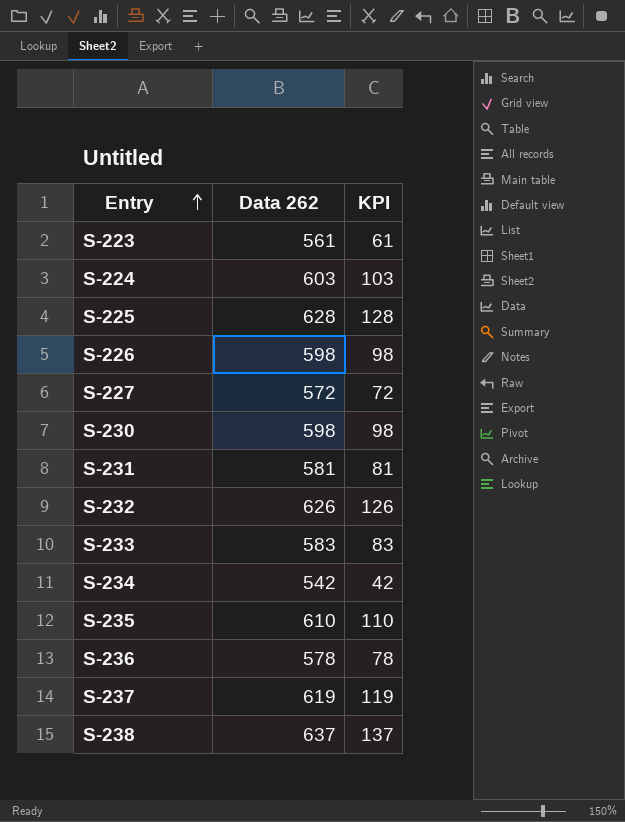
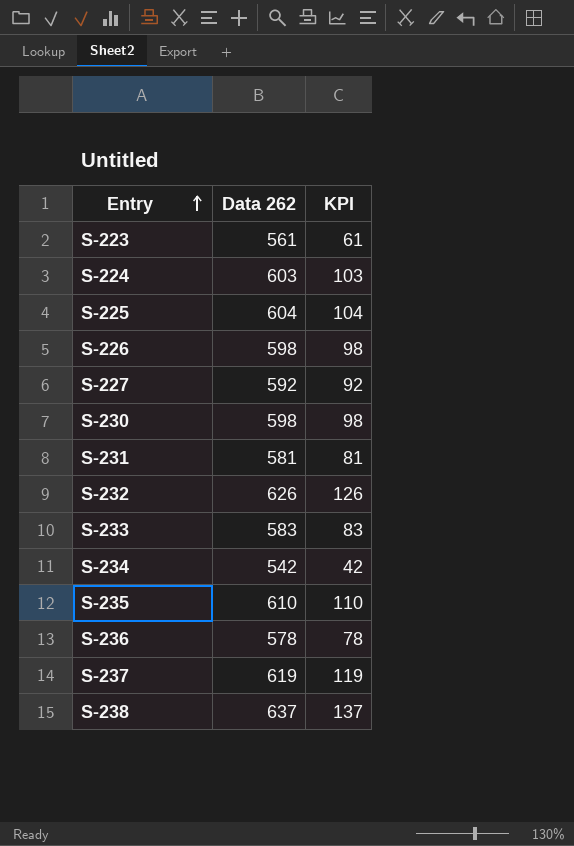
S-225 | Data 262: 628 -> 604
S-225 | KPI: 128 -> 104
S-227 | Data 262: 572 -> 592
S-227 | KPI: 72 -> 92

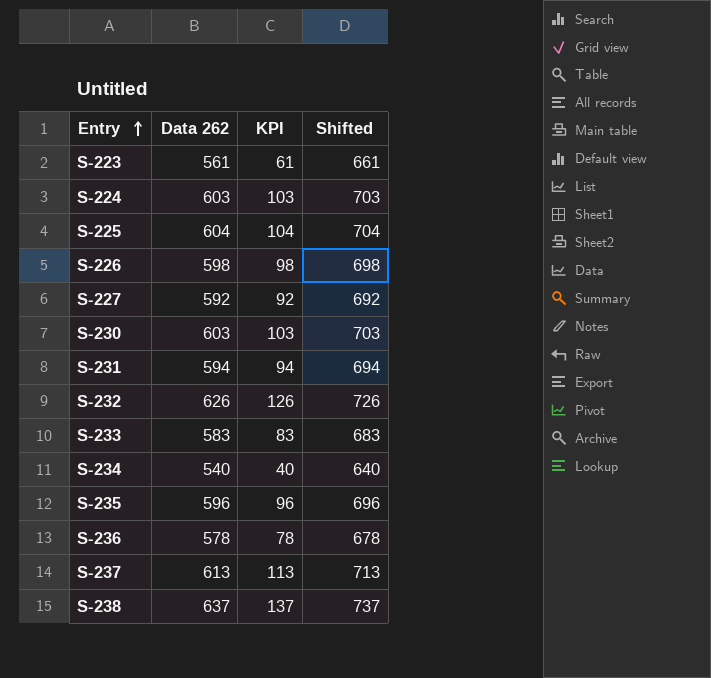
column Shifted | formula: none -> [Data 262] + 100
S-230 | Data 262: 598 -> 603
S-230 | KPI: 98 -> 103
S-231 | Data 262: 581 -> 594
S-231 | KPI: 81 -> 94
S-234 | Data 262: 542 -> 540
S-234 | KPI: 42 -> 40
S-235 | Data 262: 610 -> 596
S-235 | KPI: 110 -> 96
S-237 | Data 262: 619 -> 613
S-237 | KPI: 119 -> 113

